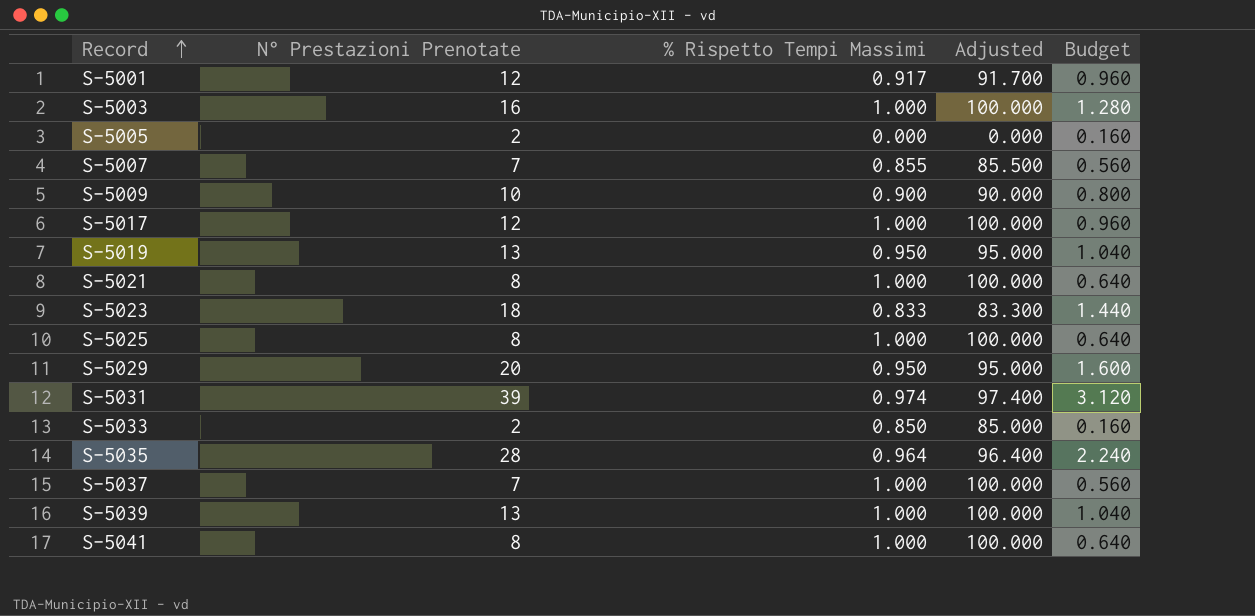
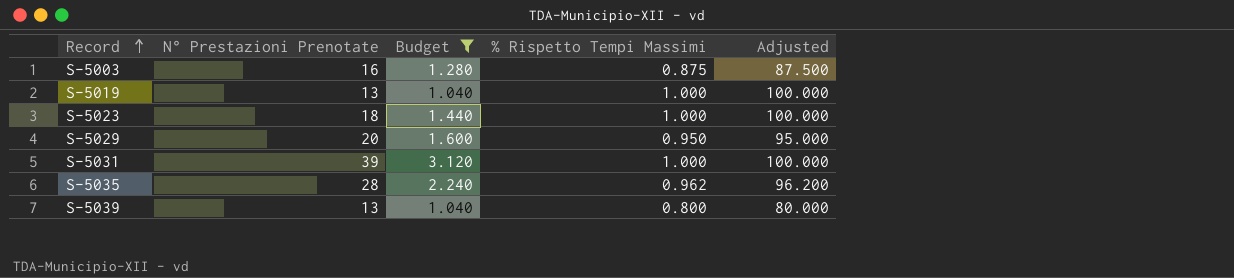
filter: none -> Budget >= 1.040
column Budget | position: 5 -> 3
S-5003 | % Rispetto Tempi Massimi: 1.000 -> 0.875
S-5003 | Adjusted: 100.000 -> 87.500
S-5019 | % Rispetto Tempi Massimi: 0.950 -> 1.000
S-5019 | Adjusted: 95.000 -> 100.000
S-5023 | % Rispetto Tempi Massimi: 0.833 -> 1.000
S-5023 | Adjusted: 83.300 -> 100.000
S-5031 | % Rispetto Tempi Massimi: 0.974 -> 1.000
S-5031 | Adjusted: 97.400 -> 100.000
S-5035 | % Rispetto Tempi Massimi: 0.964 -> 0.962
S-5035 | Adjusted: 96.400 -> 96.200
S-5039 | % Rispetto Tempi Massimi: 1.000 -> 0.800
S-5039 | Adjusted: 100.000 -> 80.000

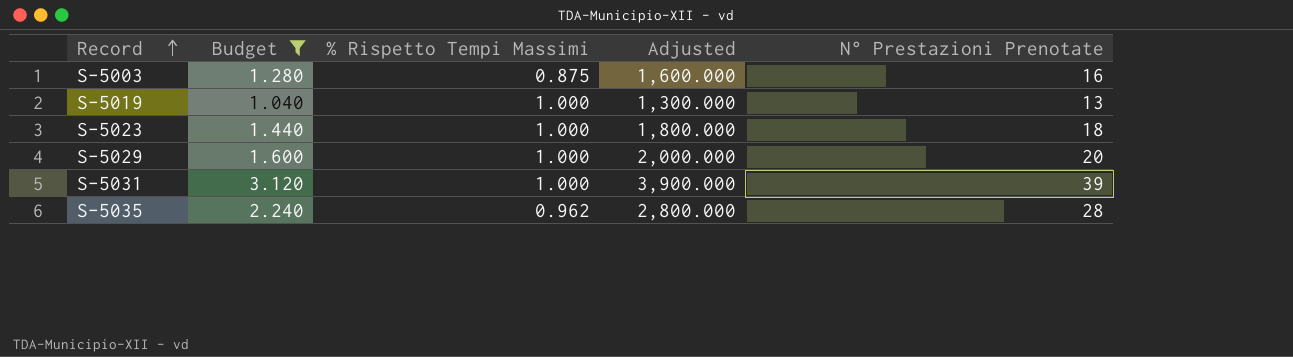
column Adjusted | formula: [% Rispetto Tempi Massimi] * 100 -> [N° Prestazioni Prenotate] * 100
column N° Prestazioni Prenotate | position: 2 -> 5
row S-5039: 13 | 1.040 | 0.800 | 80.000 -> none
S-5029 | % Rispetto Tempi Massimi: 0.950 -> 1.000

